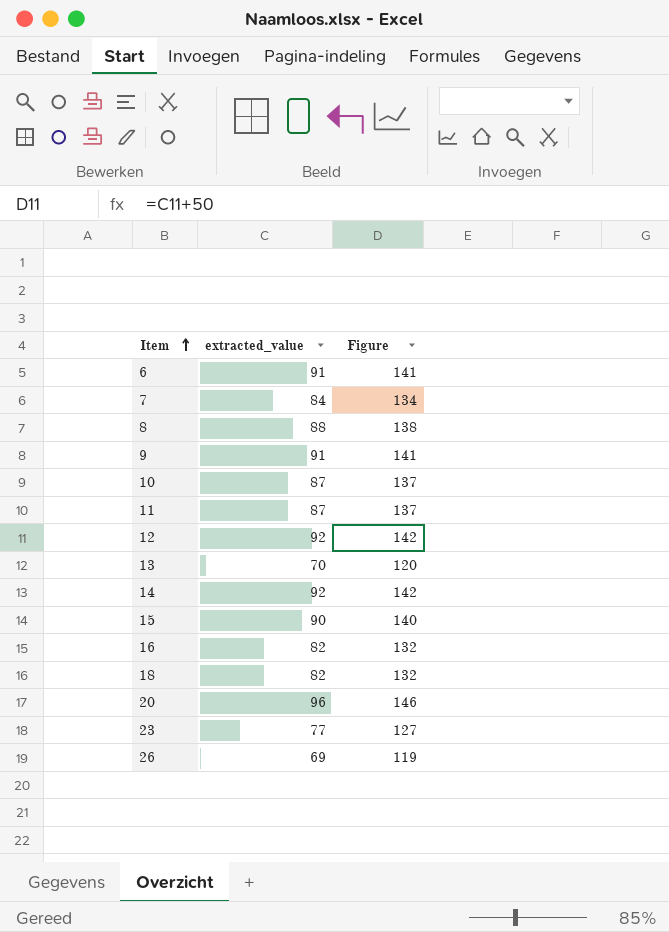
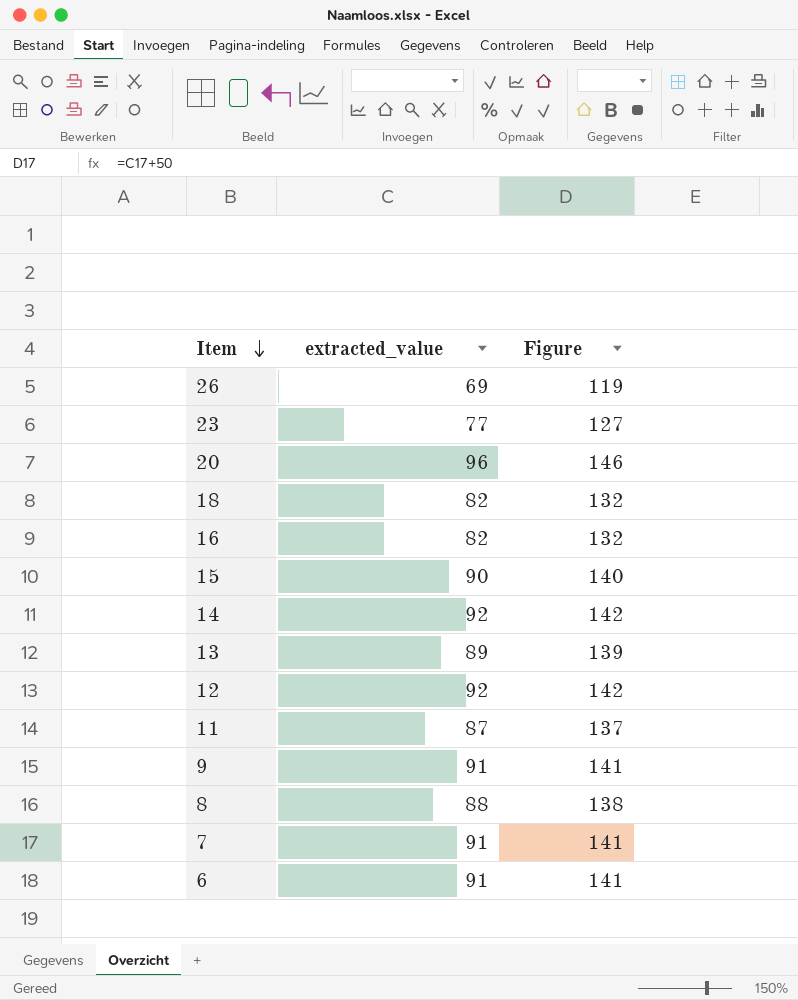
row order: Item ascending -> Item descending
row 10: 87 | 137 -> none
13 | extracted_value: 70 -> 89
13 | Figure: 120 -> 139
7 | extracted_value: 84 -> 91
7 | Figure: 134 -> 141

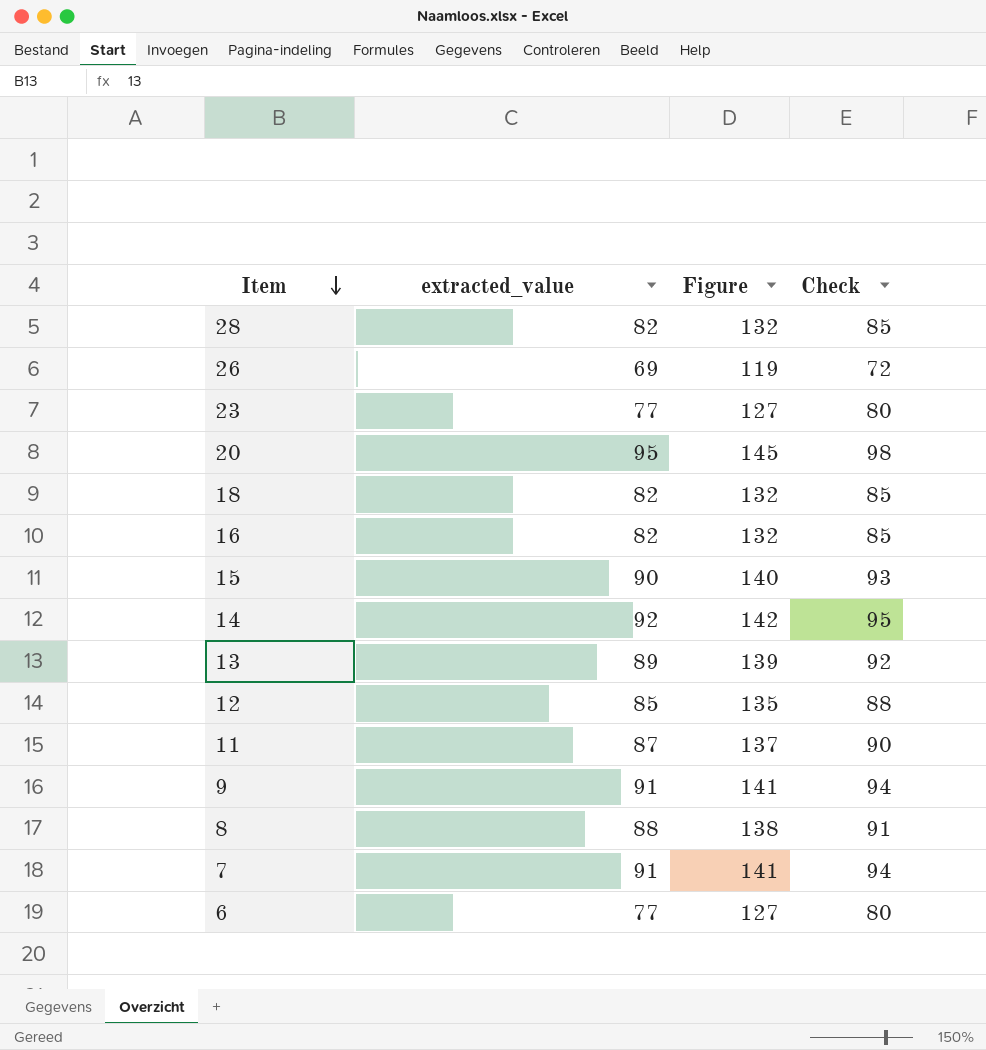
column Check | formula: none -> [extracted_value] + 3
row 28: none -> 82 | 132 | 85
20 | extracted_value: 96 -> 95
20 | Figure: 146 -> 145
12 | extracted_value: 92 -> 85
12 | Figure: 142 -> 135
6 | extracted_value: 91 -> 77
6 | Figure: 141 -> 127

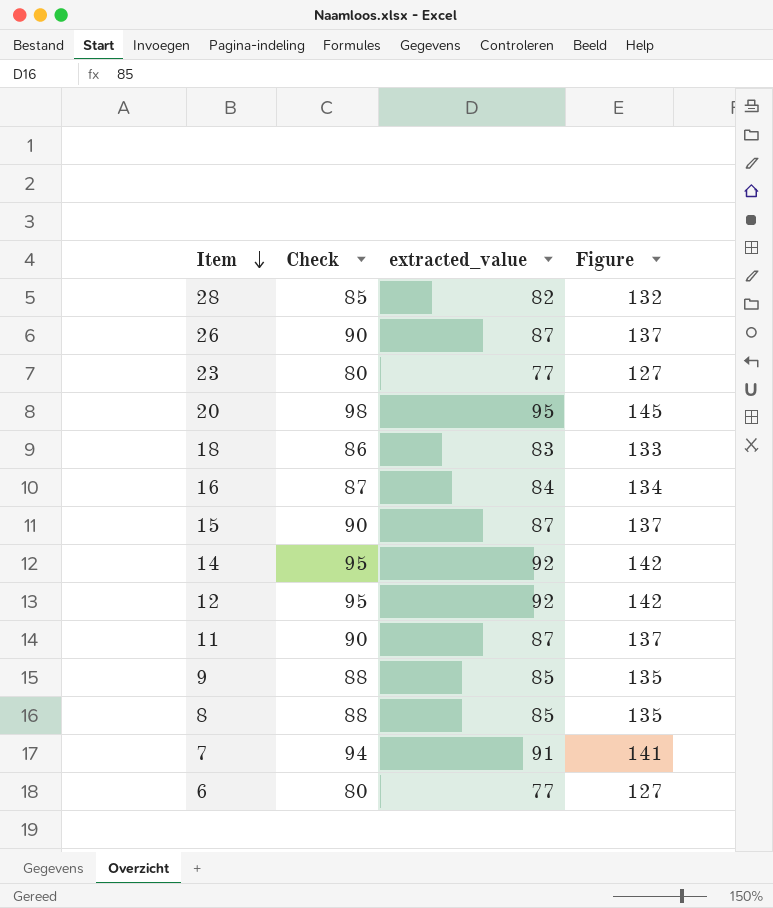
column Check | position: 4 -> 2
row 13: 89 | 139 | 92 -> none
26 | Check: 72 -> 90
26 | extracted_value: 69 -> 87
26 | Figure: 119 -> 137
18 | Check: 85 -> 86
18 | extracted_value: 82 -> 83
18 | Figure: 132 -> 133
16 | Check: 85 -> 87
16 | extracted_value: 82 -> 84
16 | Figure: 132 -> 134
15 | Check: 93 -> 90
15 | extracted_value: 90 -> 87
15 | Figure: 140 -> 137
12 | Check: 88 -> 95
12 | extracted_value: 85 -> 92
12 | Figure: 135 -> 142
9 | Check: 94 -> 88
9 | extracted_value: 91 -> 85
9 | Figure: 141 -> 135
8 | Check: 91 -> 88
8 | extracted_value: 88 -> 85
8 | Figure: 138 -> 135

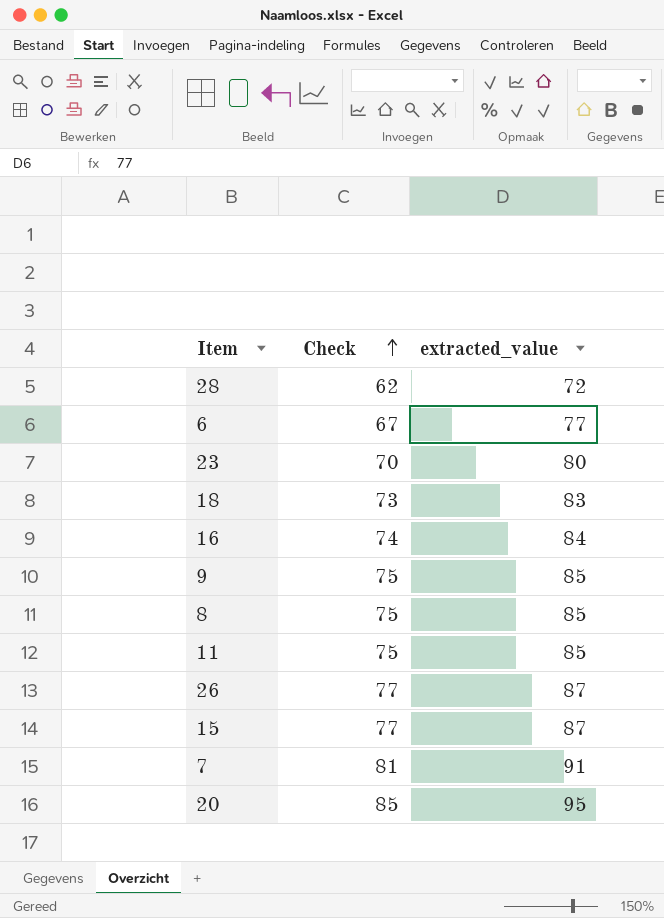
row order: Item descending -> Check ascending
column Figure | formula: [extracted_value] + 50 -> none
column Check | formula: [extracted_value] + 3 -> [extracted_value] - 10
row 14: 95 | 92 | 142 -> none
row 12: 95 | 92 | 142 -> none
28 | extracted_value: 82 -> 72
23 | extracted_value: 77 -> 80
11 | extracted_value: 87 -> 85

